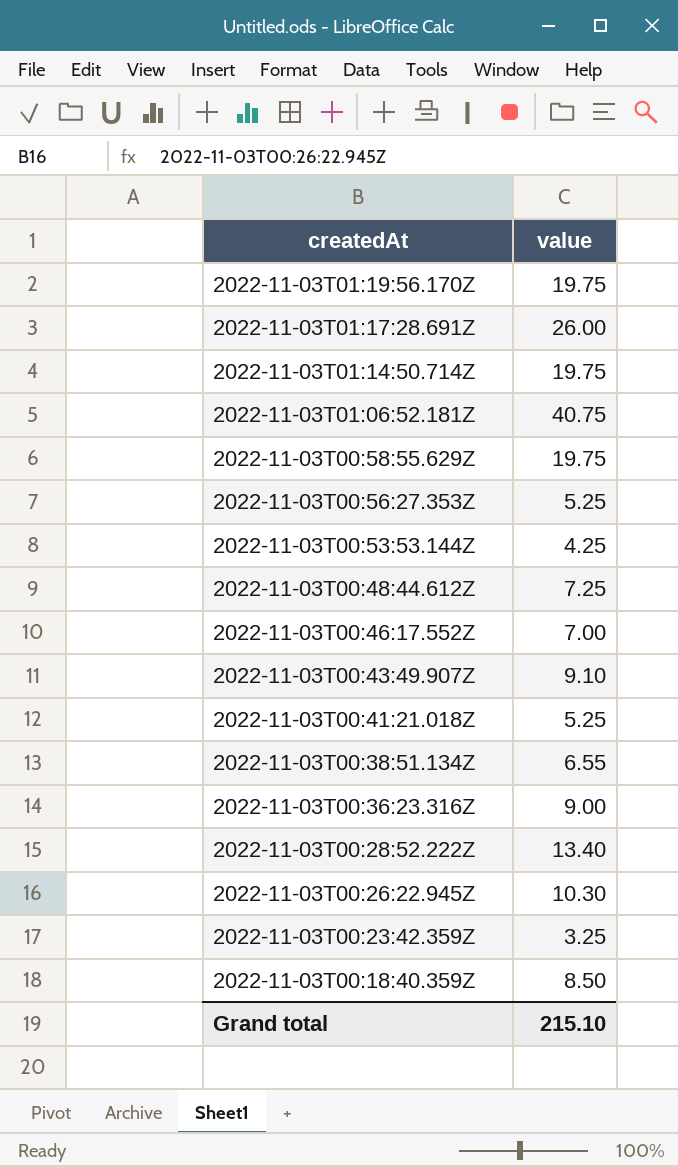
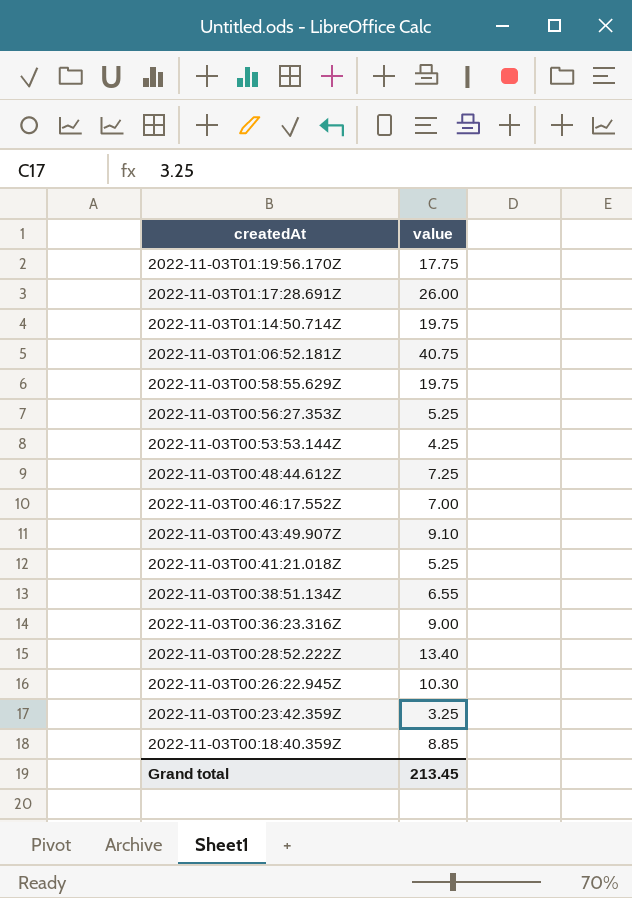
2022-11-03T01:19:56.170Z | value: 19.75 -> 17.75
2022-11-03T00:18:40.359Z | value: 8.50 -> 8.85
Grand total | value: 215.10 -> 213.45

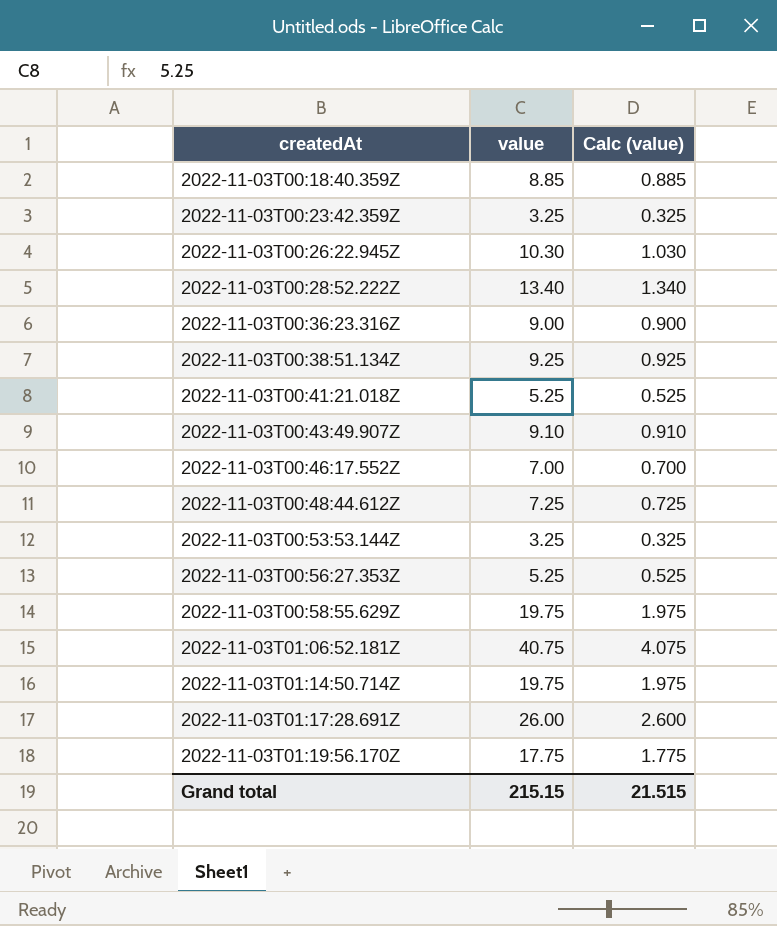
row order: createdAt descending -> createdAt ascending
column Calc (value) | formula: none -> [value] * 0.1
2022-11-03T00:38:51.134Z | value: 6.55 -> 9.25
2022-11-03T00:53:53.144Z | value: 4.25 -> 3.25
Grand total | value: 213.45 -> 215.15

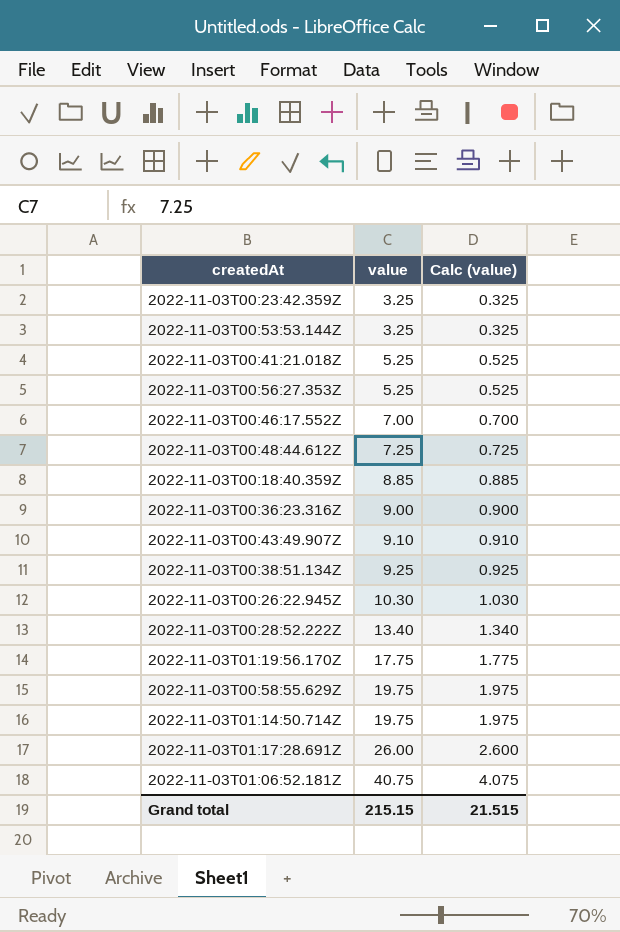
row order: createdAt ascending -> value ascending

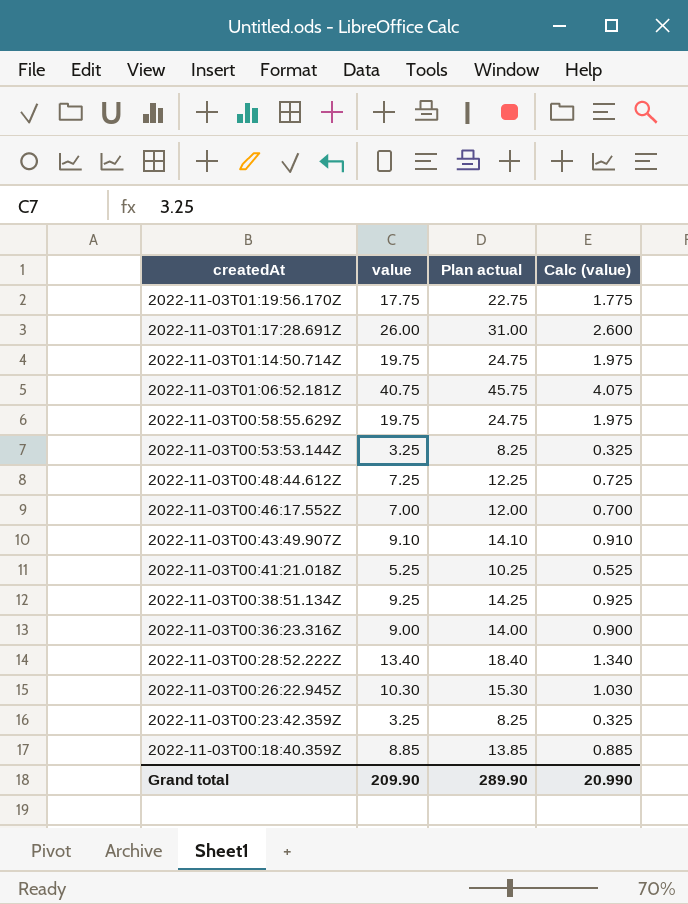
row order: value ascending -> createdAt descending
column Plan actual | formula: none -> [value] + 5
row 2022-11-03T00:56:27.353Z: 5.25 | 0.525 -> none
Grand total | value: 215.15 -> 209.90
Grand total | Calc (value): 21.515 -> 20.990

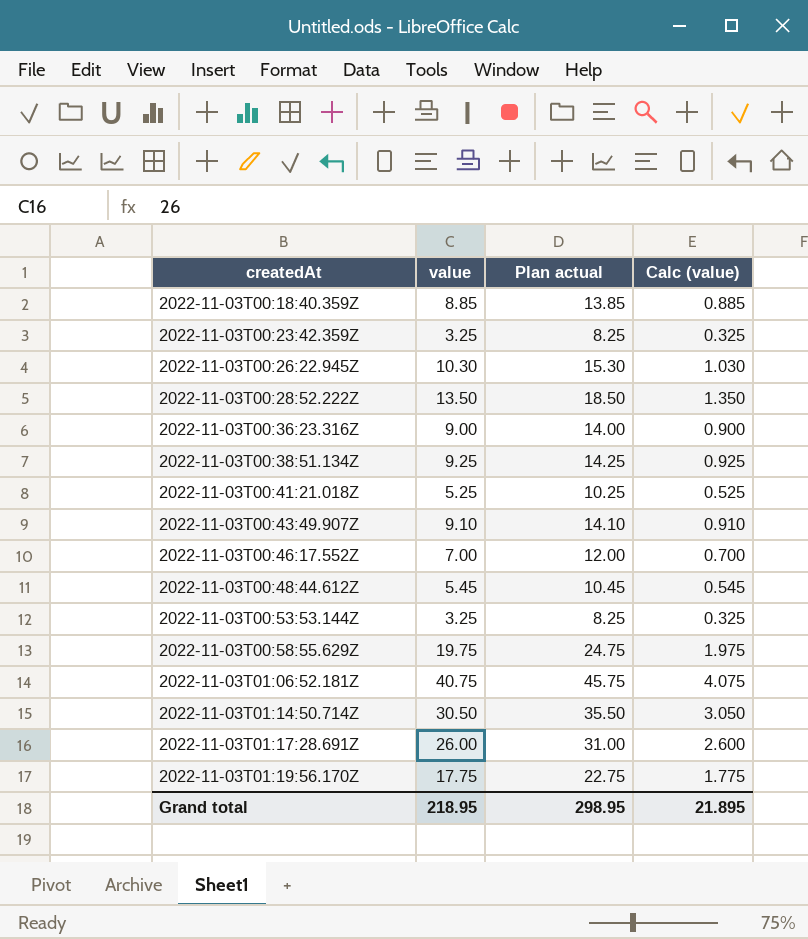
row order: createdAt descending -> createdAt ascending
2022-11-03T00:28:52.222Z | value: 13.40 -> 13.50
2022-11-03T00:28:52.222Z | Plan actual: 18.40 -> 18.50
2022-11-03T00:28:52.222Z | Calc (value): 1.340 -> 1.350
2022-11-03T00:48:44.612Z | value: 7.25 -> 5.45
2022-11-03T00:48:44.612Z | Plan actual: 12.25 -> 10.45
2022-11-03T00:48:44.612Z | Calc (value): 0.725 -> 0.545
2022-11-03T01:14:50.714Z | value: 19.75 -> 30.50
2022-11-03T01:14:50.714Z | Plan actual: 24.75 -> 35.50
2022-11-03T01:14:50.714Z | Calc (value): 1.975 -> 3.050
Grand total | value: 209.90 -> 218.95
Grand total | Plan actual: 289.90 -> 298.95
Grand total | Calc (value): 20.990 -> 21.895

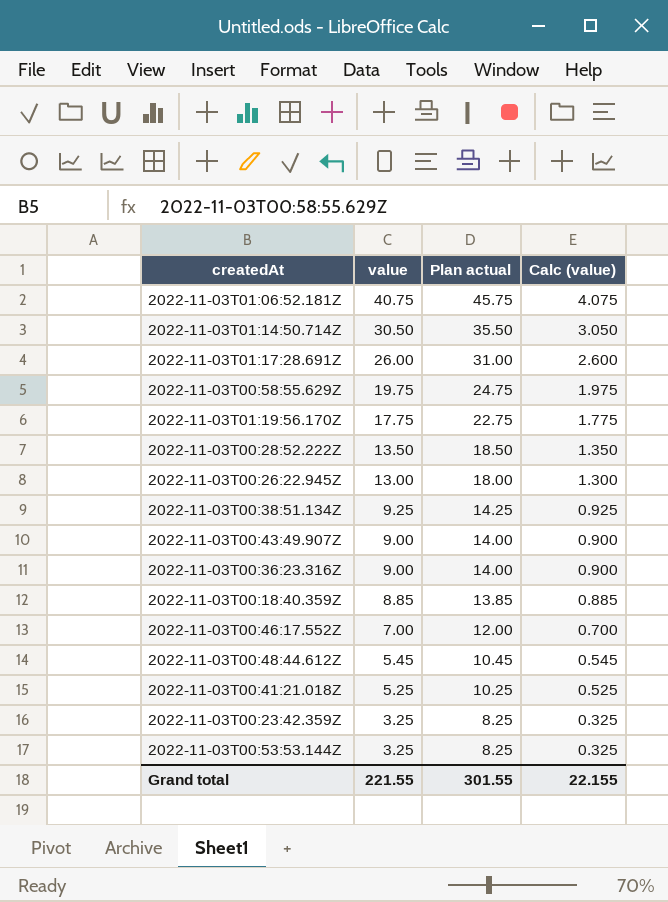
row order: createdAt ascending -> value descending
2022-11-03T00:26:22.945Z | value: 10.30 -> 13.00
2022-11-03T00:26:22.945Z | Plan actual: 15.30 -> 18.00
2022-11-03T00:26:22.945Z | Calc (value): 1.030 -> 1.300
2022-11-03T00:43:49.907Z | value: 9.10 -> 9.00
2022-11-03T00:43:49.907Z | Plan actual: 14.10 -> 14.00
2022-11-03T00:43:49.907Z | Calc (value): 0.910 -> 0.900
Grand total | value: 218.95 -> 221.55
Grand total | Plan actual: 298.95 -> 301.55
Grand total | Calc (value): 21.895 -> 22.155

